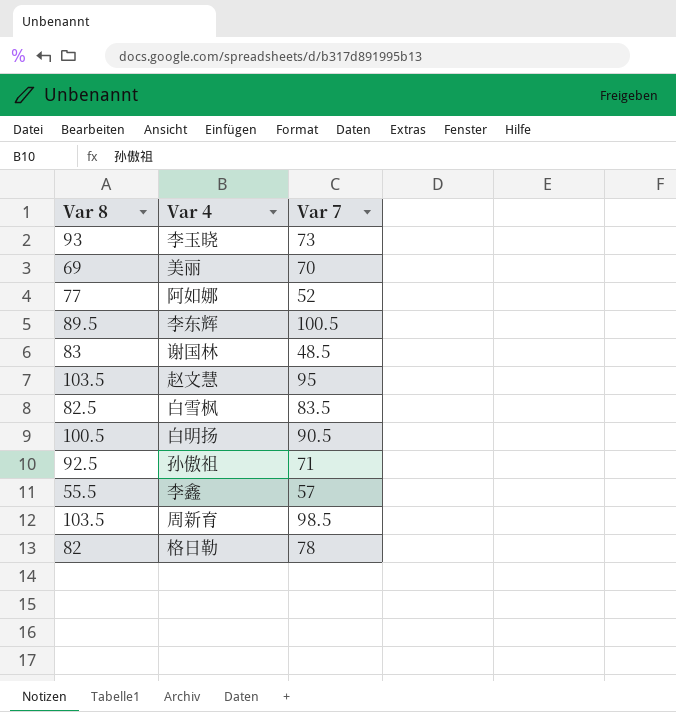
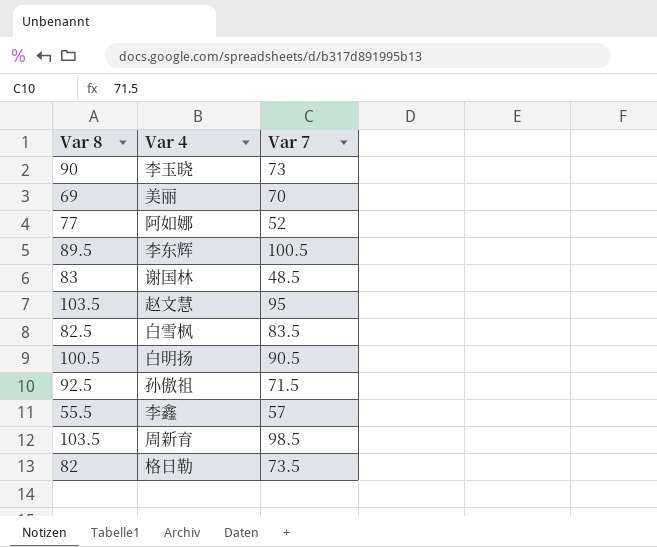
李玉晓 | Var 8: 93 -> 90
孙傲祖 | Var 7: 71 -> 71.5
格日勒 | Var 7: 78 -> 73.5

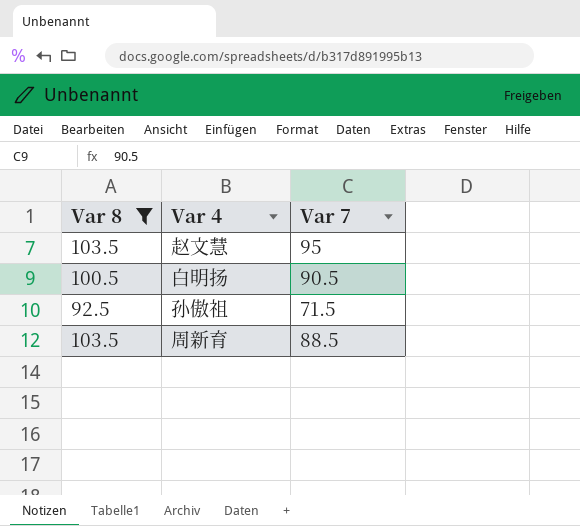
filter: none -> Var 8 >= 92.5
周新育 | Var 7: 98.5 -> 88.5

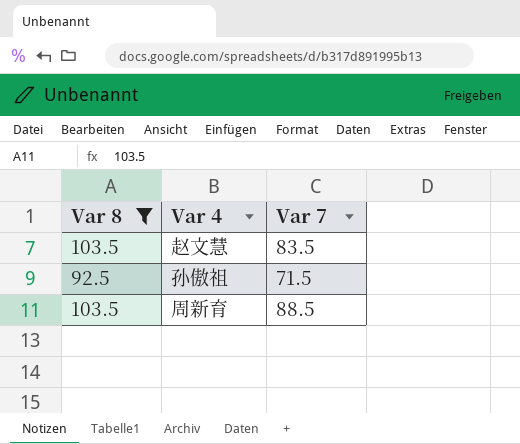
row 白明扬: 100.5 | 90.5 -> none
赵文慧 | Var 7: 95 -> 83.5

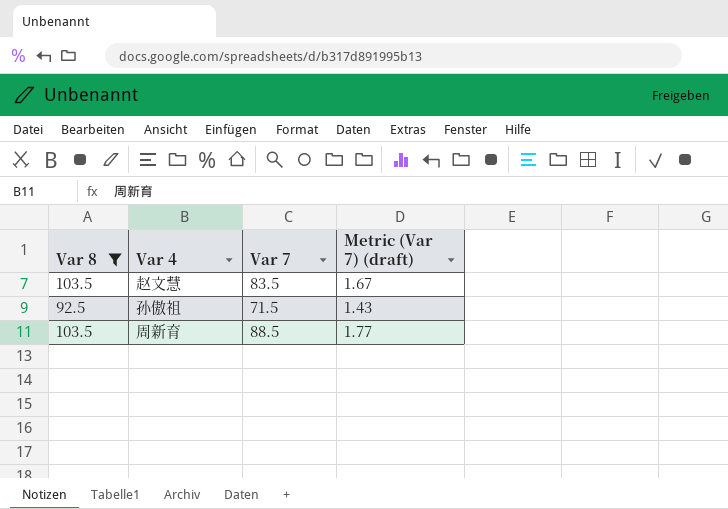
column Metric (Var 7) (draft) | formula: none -> [Var 7] * 0.02

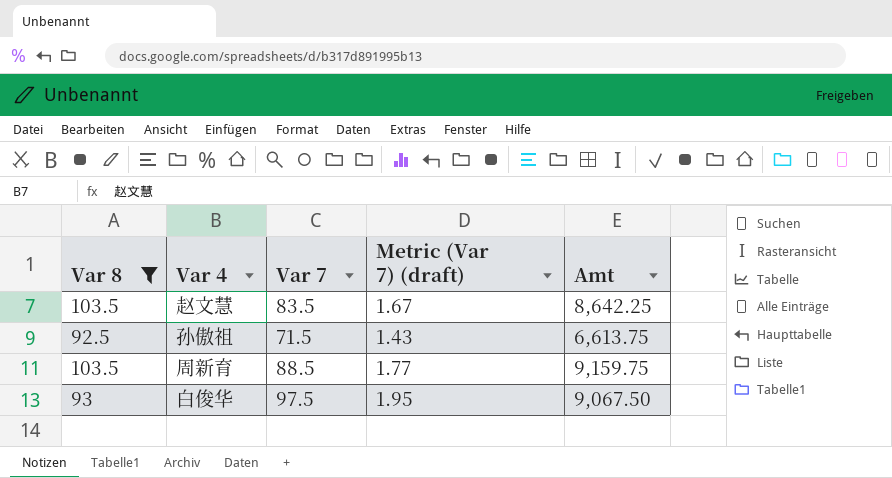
column Amt | formula: none -> [Var 8] * [Var 7]
row 白俊华: none -> 93 | 97.5 | 1.95 | 9,067.50

